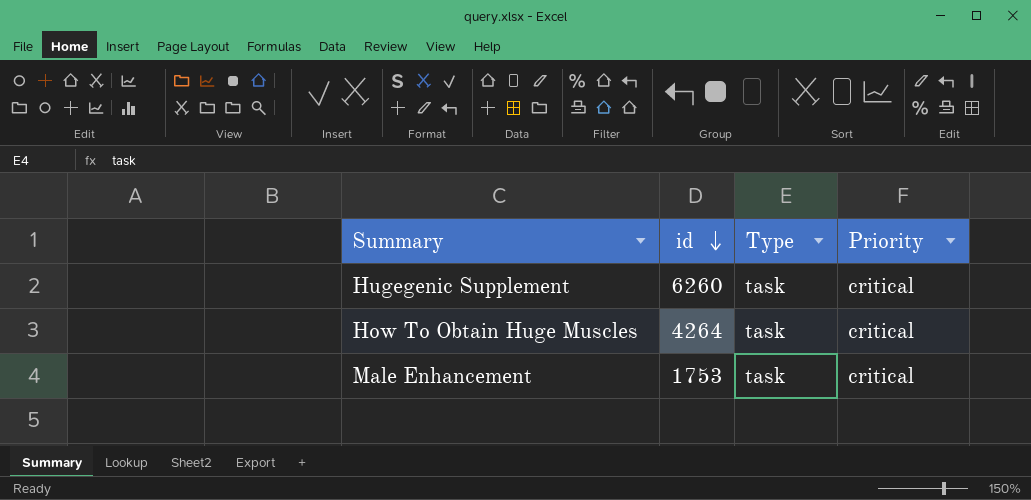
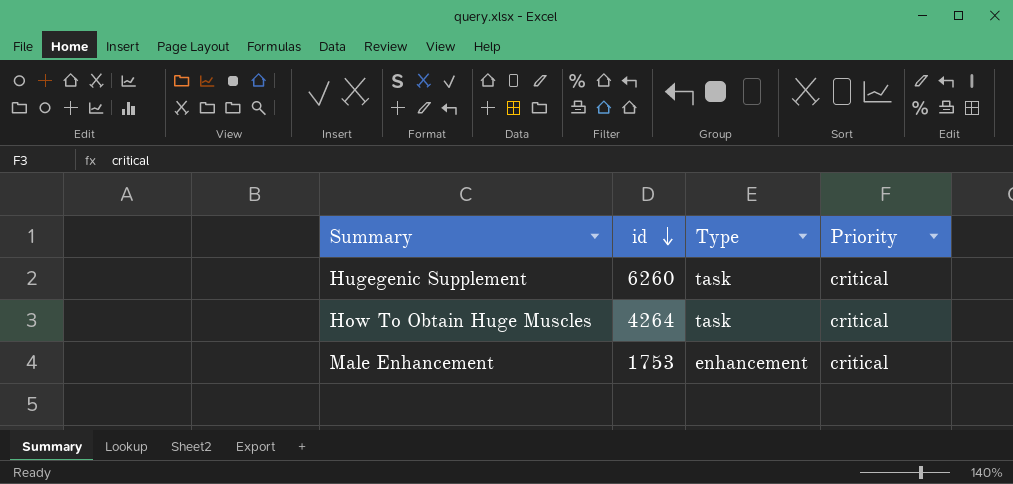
Male Enhancement | Type: task -> enhancement

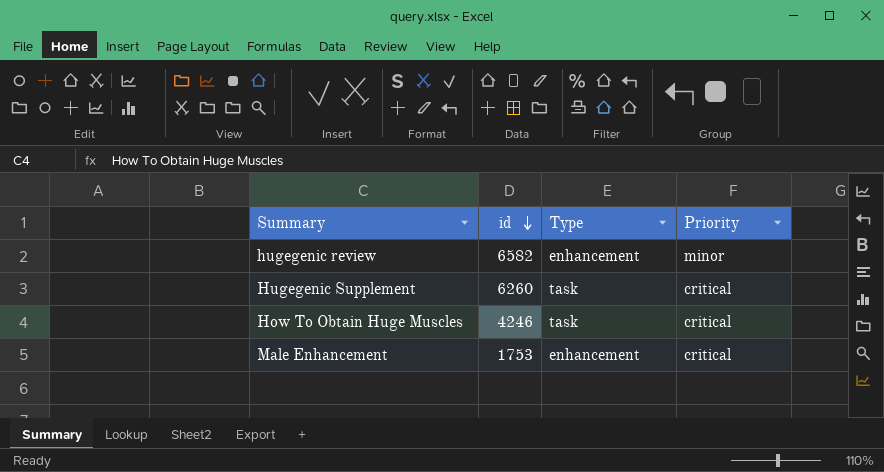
row hugegenic review: none -> 6582 | enhancement | minor
How To Obtain Huge Muscles | id: 4264 -> 4246

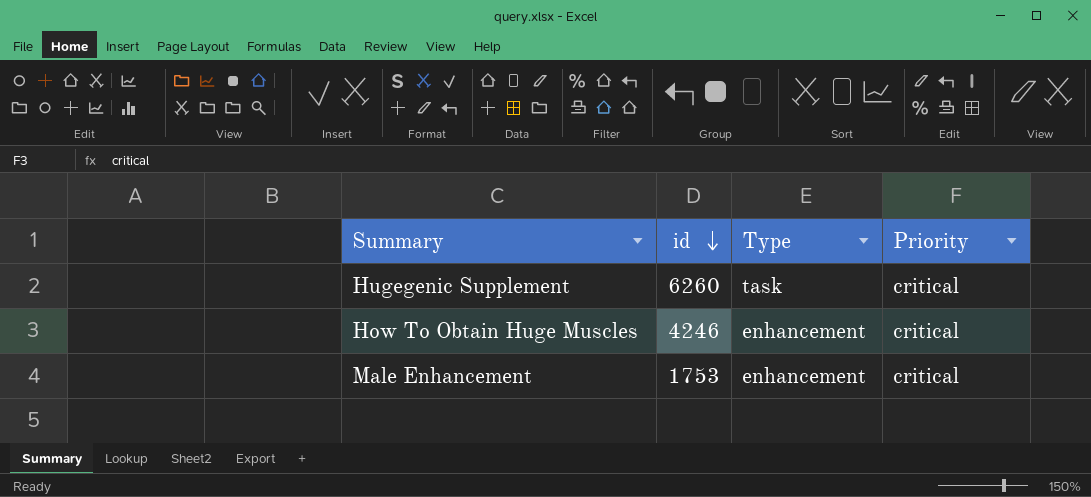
row hugegenic review: 6582 | enhancement | minor -> none
How To Obtain Huge Muscles | Type: task -> enhancement

